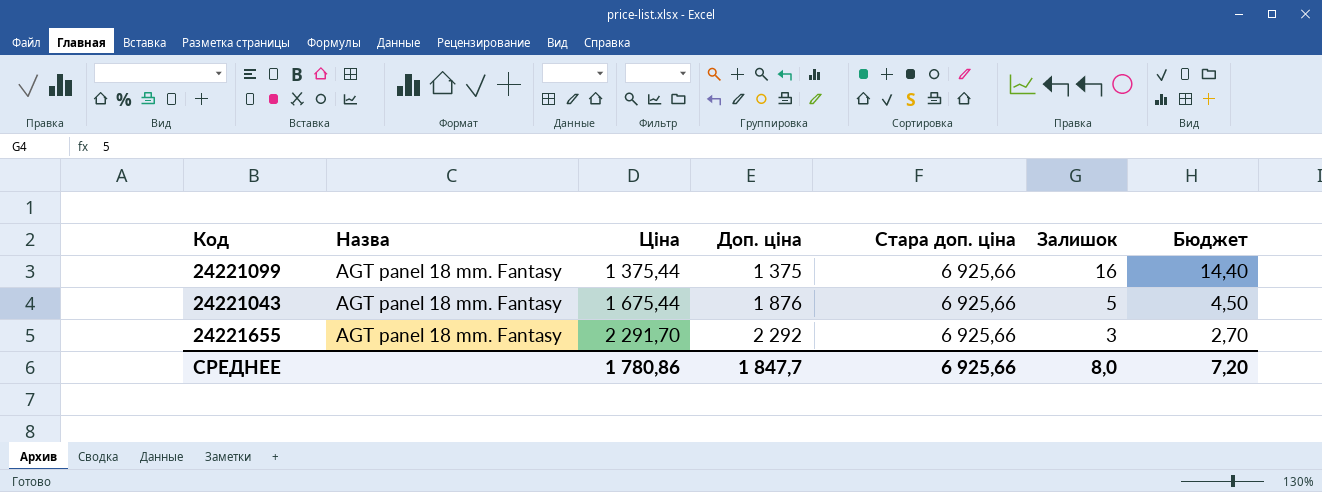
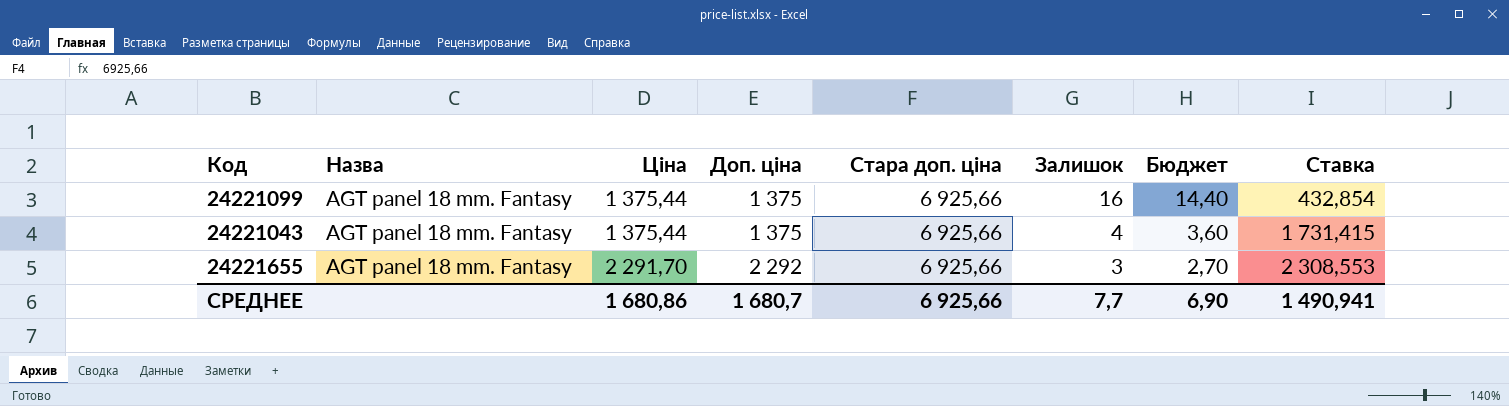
column Ставка | formula: none -> [Стара доп. ціна] / [Залишок]
24221043 | Ціна: 1 675,44 -> 1 375,44
24221043 | Доп. ціна: 1 876 -> 1 375
24221043 | Залишок: 5 -> 4
24221043 | Бюджет: 4,50 -> 3,60
СРЕДНЕЕ | Ціна: 1 780,86 -> 1 680,86
СРЕДНЕЕ | Доп. ціна: 1 847,7 -> 1 680,7
СРЕДНЕЕ | Залишок: 8,0 -> 7,7
СРЕДНЕЕ | Бюджет: 7,20 -> 6,90

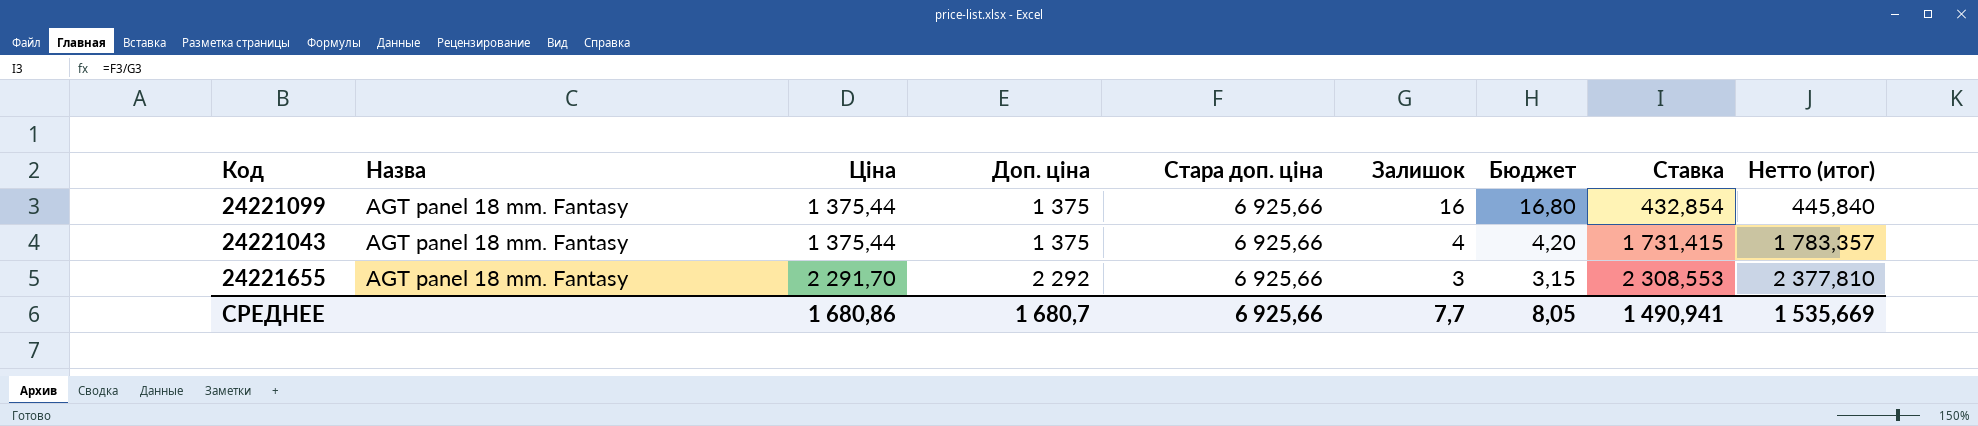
column Бюджет | formula: [Залишок] * 0,9 -> [Залишок] * 1,05
column Нетто (итог) | formula: none -> [Ставка] * 1,03
СРЕДНЕЕ | Бюджет: 6,90 -> 8,05

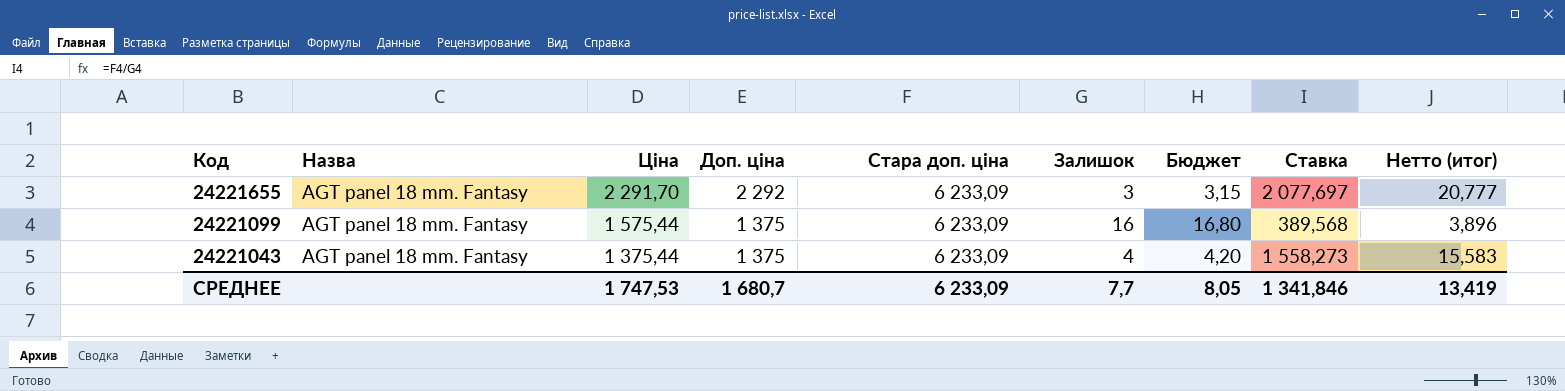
row order: Ціна ascending -> Код descending
column Нетто (итог) | formula: [Ставка] * 1,03 -> [Ставка] * 0,01
24221655 | Стара доп. ціна: 6 925,66 -> 6 233,09
24221655 | Ставка: 2 308,553 -> 2 077,697
24221099 | Ціна: 1 375,44 -> 1 575,44
24221099 | Стара доп. ціна: 6 925,66 -> 6 233,09
24221099 | Ставка: 432,854 -> 389,568
24221043 | Стара доп. ціна: 6 925,66 -> 6 233,09
24221043 | Ставка: 1 731,415 -> 1 558,273
СРЕДНЕЕ | Ціна: 1 680,86 -> 1 747,53
СРЕДНЕЕ | Стара доп. ціна: 6 925,66 -> 6 233,09
СРЕДНЕЕ | Ставка: 1 490,941 -> 1 341,846
СРЕДНЕЕ | Нетто (итог): 1 535,669 -> 13,419

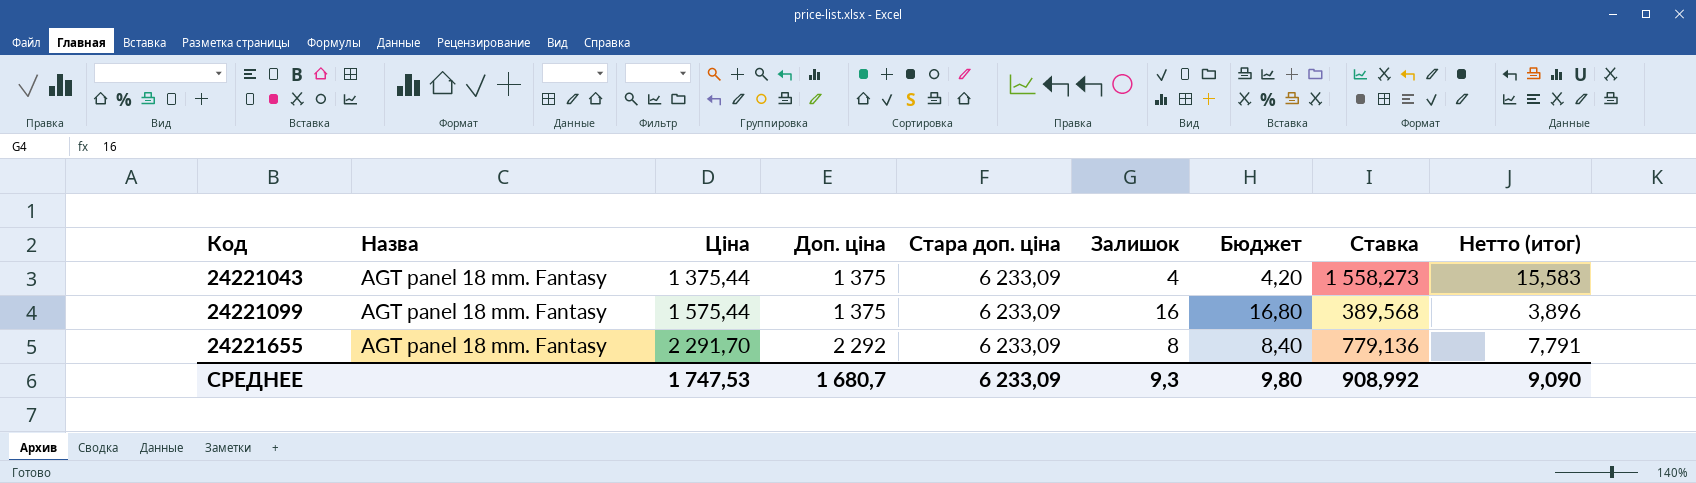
row order: Код descending -> Код ascending
24221655 | Залишок: 3 -> 8
24221655 | Бюджет: 3,15 -> 8,40
24221655 | Ставка: 2 077,697 -> 779,136
24221655 | Нетто (итог): 20,777 -> 7,791
СРЕДНЕЕ | Залишок: 7,7 -> 9,3
СРЕДНЕЕ | Бюджет: 8,05 -> 9,80
СРЕДНЕЕ | Ставка: 1 341,846 -> 908,992
СРЕДНЕЕ | Нетто (итог): 13,419 -> 9,090

